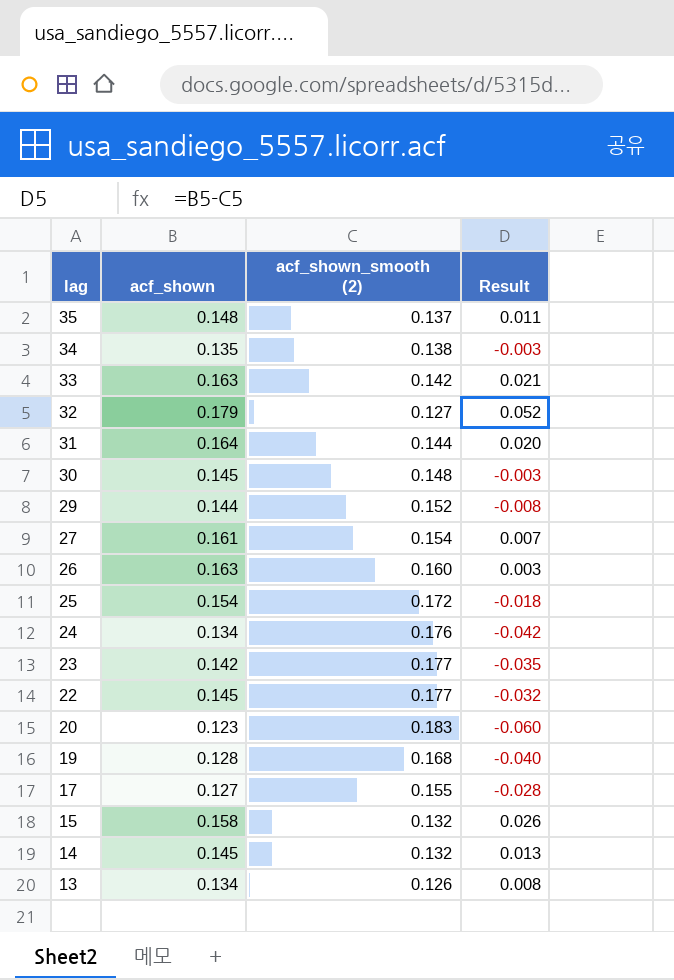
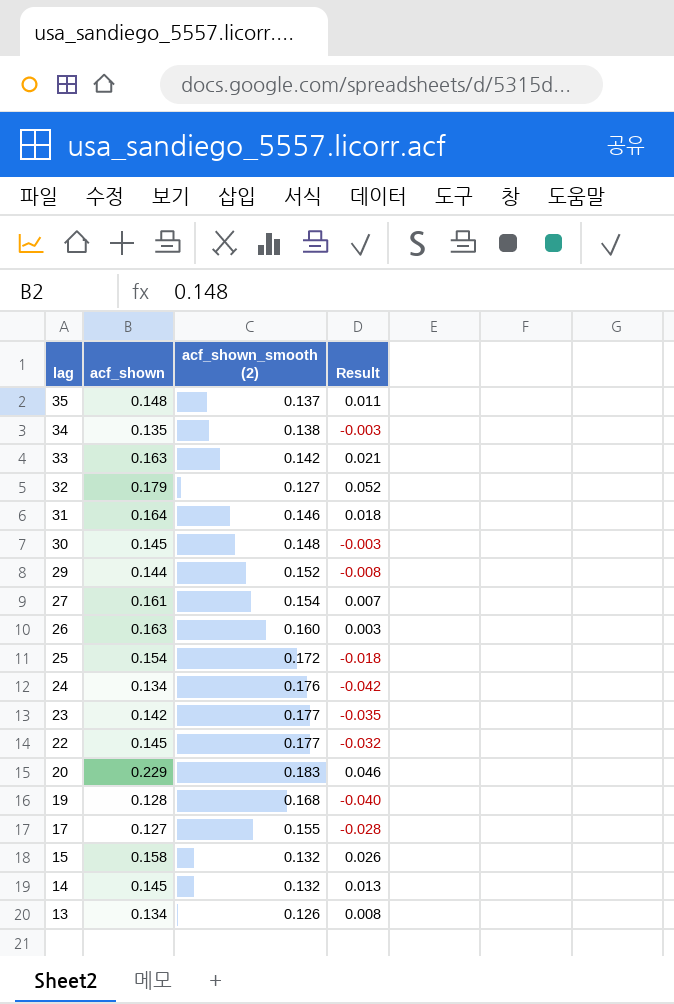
31 | acf_shown_smooth (2): 0.144 -> 0.146
31 | Result: 0.020 -> 0.018
20 | acf_shown: 0.123 -> 0.229
20 | Result: -0.060 -> 0.046

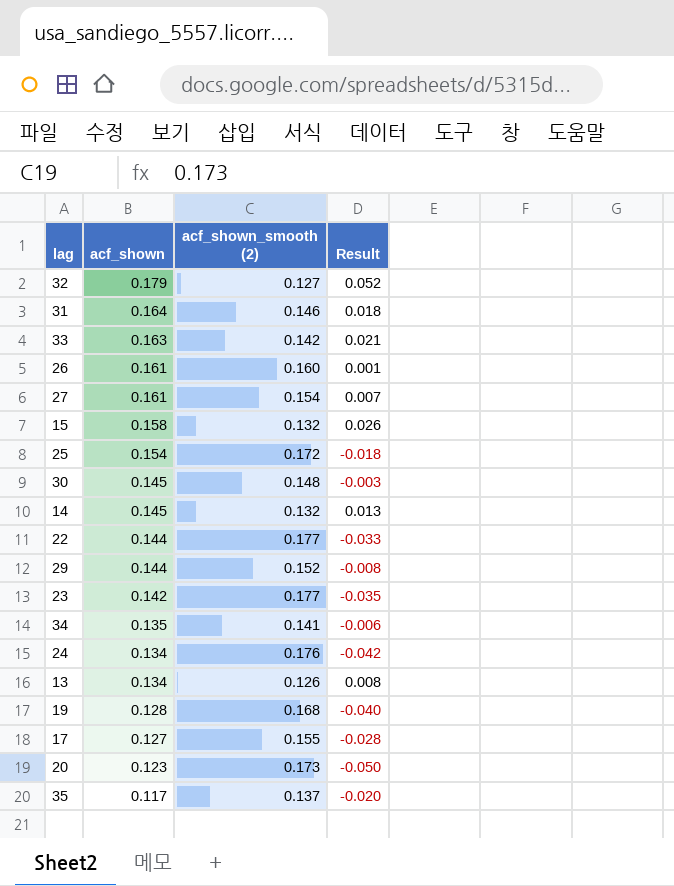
row order: lag descending -> acf_shown descending
26 | acf_shown: 0.163 -> 0.161
26 | Result: 0.003 -> 0.001
22 | acf_shown: 0.145 -> 0.144
22 | Result: -0.032 -> -0.033
34 | acf_shown_smooth (2): 0.138 -> 0.141
34 | Result: -0.003 -> -0.006
20 | acf_shown: 0.229 -> 0.123
20 | acf_shown_smooth (2): 0.183 -> 0.173
20 | Result: 0.046 -> -0.050
35 | acf_shown: 0.148 -> 0.117
35 | Result: 0.011 -> -0.020

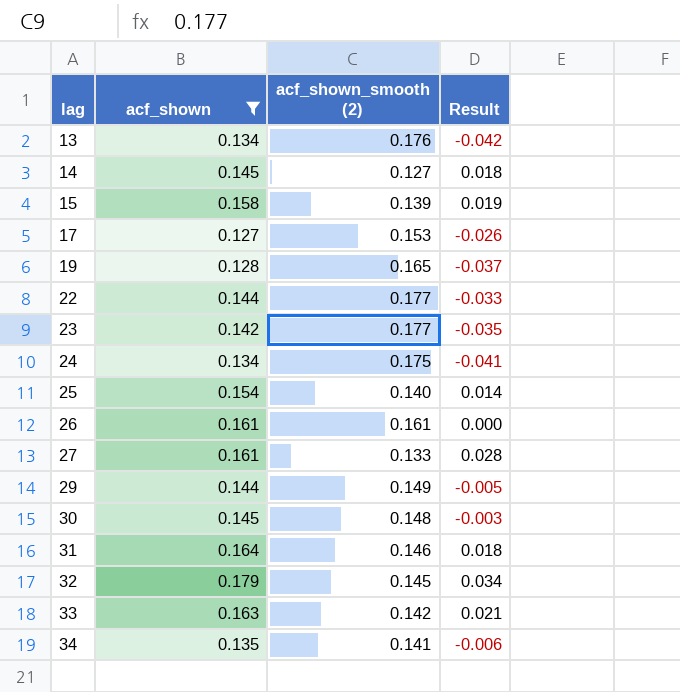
filter: none -> acf_shown >= 0.127
row order: acf_shown descending -> lag ascending
13 | acf_shown_smooth (2): 0.126 -> 0.176
13 | Result: 0.008 -> -0.042
14 | acf_shown_smooth (2): 0.132 -> 0.127
14 | Result: 0.013 -> 0.018
15 | acf_shown_smooth (2): 0.132 -> 0.139
15 | Result: 0.026 -> 0.019
17 | acf_shown_smooth (2): 0.155 -> 0.153
17 | Result: -0.028 -> -0.026
19 | acf_shown_smooth (2): 0.168 -> 0.165
19 | Result: -0.040 -> -0.037
24 | acf_shown_smooth (2): 0.176 -> 0.175
24 | Result: -0.042 -> -0.041
25 | acf_shown_smooth (2): 0.172 -> 0.140
25 | Result: -0.018 -> 0.014
26 | acf_shown_smooth (2): 0.160 -> 0.161
26 | Result: 0.001 -> 0.000
27 | acf_shown_smooth (2): 0.154 -> 0.133
27 | Result: 0.007 -> 0.028
29 | acf_shown_smooth (2): 0.152 -> 0.149
29 | Result: -0.008 -> -0.005
32 | acf_shown_smooth (2): 0.127 -> 0.145
32 | Result: 0.052 -> 0.034

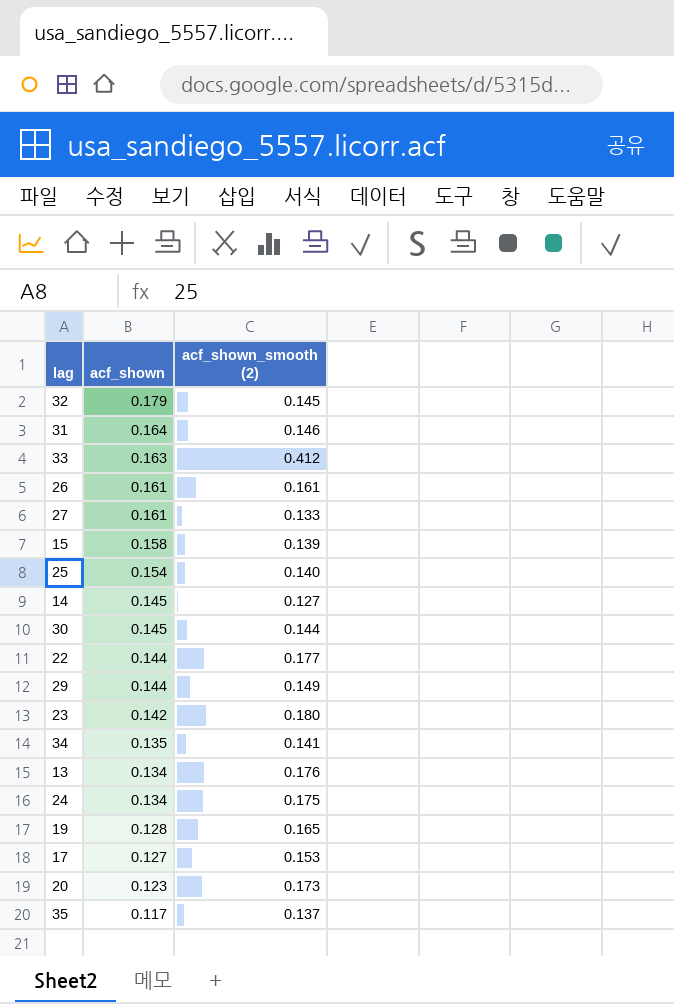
filter: acf_shown >= 0.127 -> none
row order: lag ascending -> acf_shown descending
column Result | formula: [acf_shown] - [acf_shown_smooth (2)] -> none
33 | acf_shown_smooth (2): 0.142 -> 0.412
30 | acf_shown_smooth (2): 0.148 -> 0.144
23 | acf_shown_smooth (2): 0.177 -> 0.180

